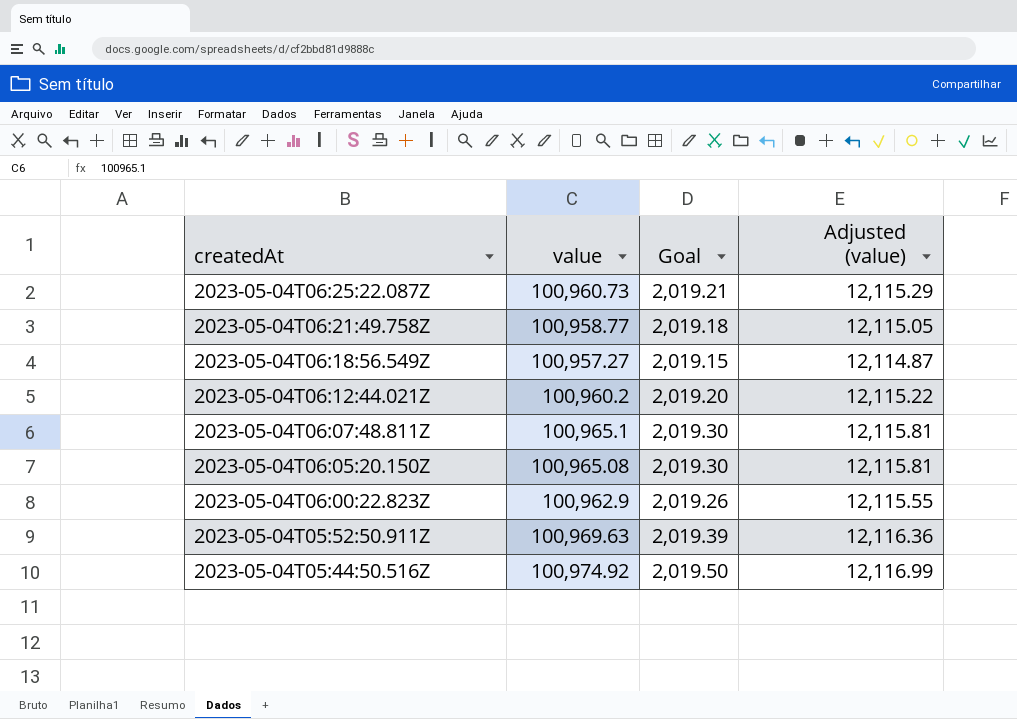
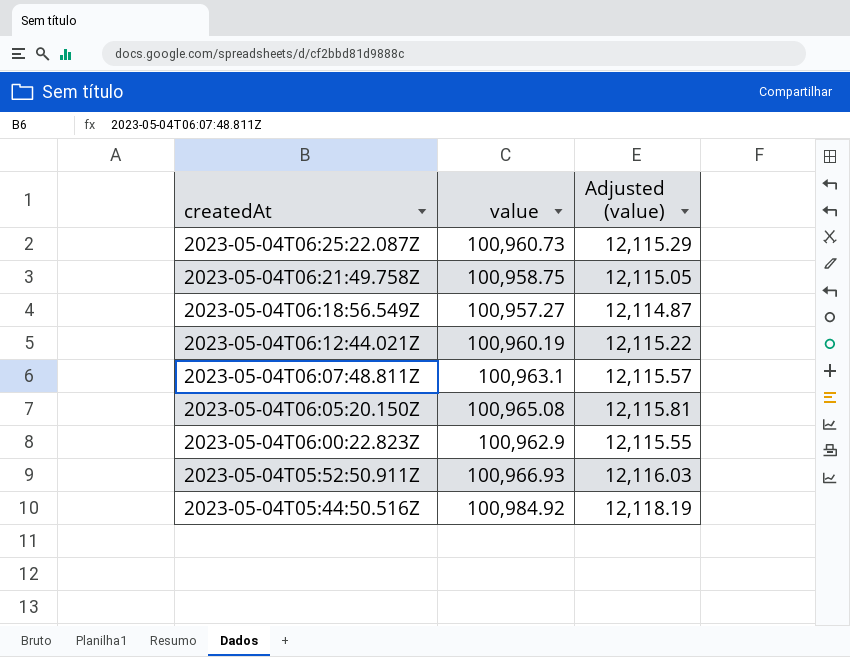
column Goal | formula: [value] * 0.02 -> none
2023-05-04T06:21:49.758Z | value: 100,958.77 -> 100,958.75
2023-05-04T06:12:44.021Z | value: 100,960.2 -> 100,960.19
2023-05-04T06:07:48.811Z | value: 100,965.1 -> 100,963.1
2023-05-04T06:07:48.811Z | Adjusted (value): 12,115.81 -> 12,115.57
2023-05-04T05:52:50.911Z | value: 100,969.63 -> 100,966.93
2023-05-04T05:52:50.911Z | Adjusted (value): 12,116.36 -> 12,116.03
2023-05-04T05:44:50.516Z | value: 100,974.92 -> 100,984.92
2023-05-04T05:44:50.516Z | Adjusted (value): 12,116.99 -> 12,118.19

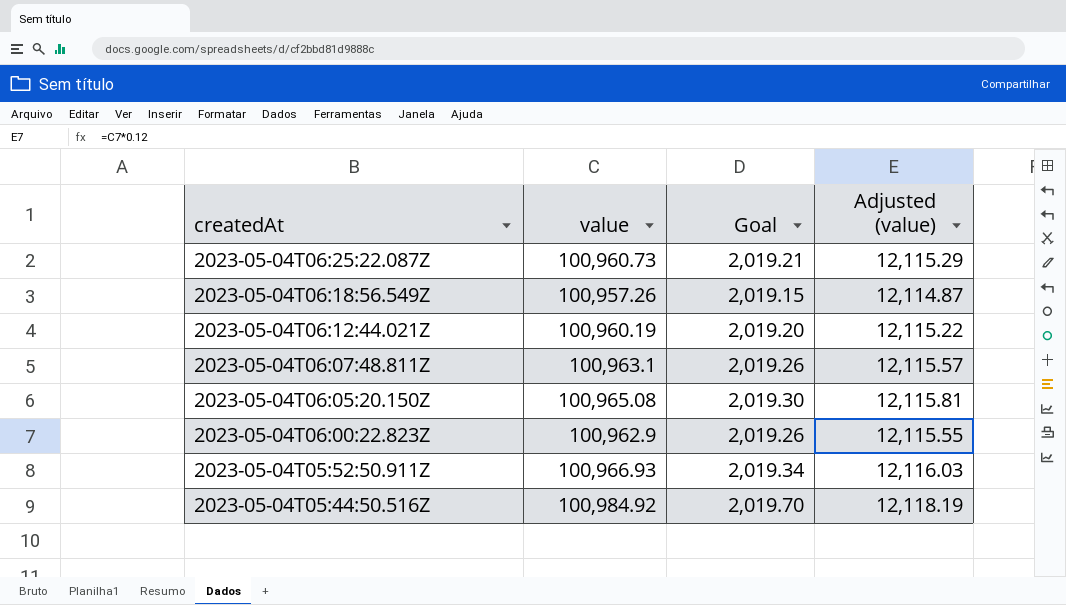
column Goal | formula: none -> [value] * 0.02
row 2023-05-04T06:21:49.758Z: 100,958.75 | 12,115.05 -> none
2023-05-04T06:18:56.549Z | value: 100,957.27 -> 100,957.26

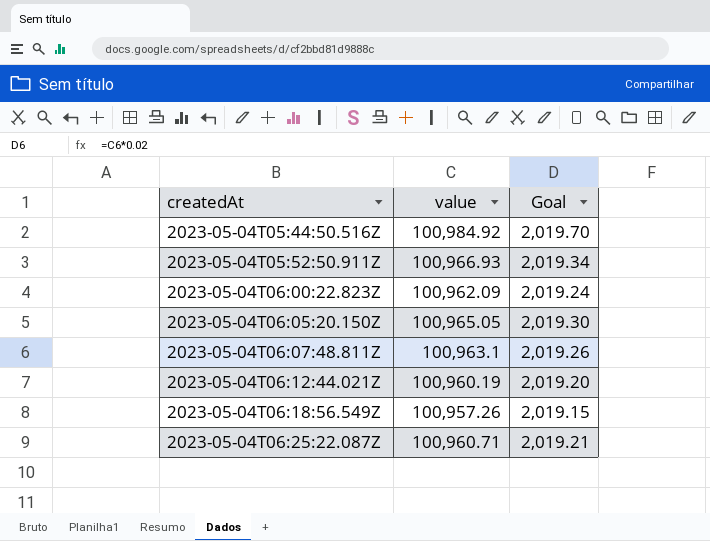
row order: createdAt descending -> createdAt ascending
column Adjusted (value) | formula: [value] * 0.12 -> none
2023-05-04T06:00:22.823Z | value: 100,962.9 -> 100,962.09
2023-05-04T06:00:22.823Z | Goal: 2,019.26 -> 2,019.24
2023-05-04T06:05:20.150Z | value: 100,965.08 -> 100,965.05
2023-05-04T06:25:22.087Z | value: 100,960.73 -> 100,960.71

